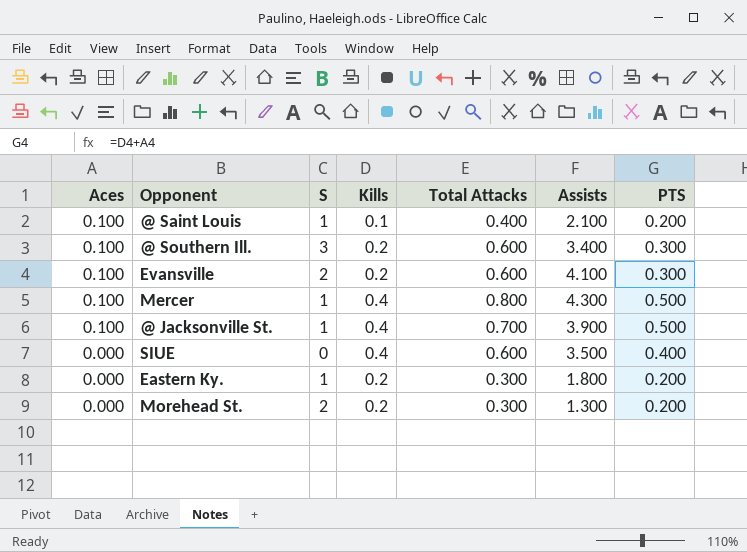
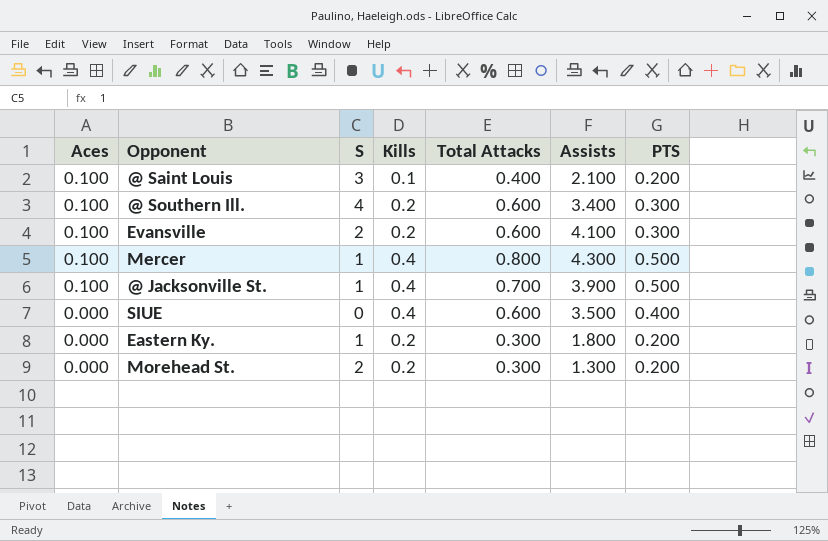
@ Saint Louis | S: 1 -> 3
@ Southern Ill. | S: 3 -> 4

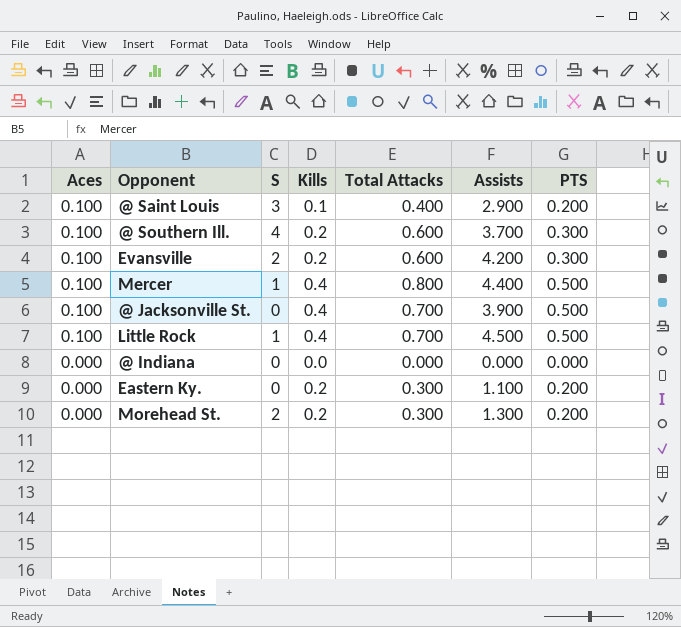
row SIUE: 0.000 | 0 | 0.4 | 0.600 | 3.500 | 0.400 -> none
@ Saint Louis | Assists: 2.100 -> 2.900
@ Southern Ill. | Assists: 3.400 -> 3.700
Evansville | Assists: 4.100 -> 4.200
Mercer | Assists: 4.300 -> 4.400
@ Jacksonville St. | S: 1 -> 0
row Little Rock: none -> 0.100 | 1 | 0.4 | 0.700 | 4.500 | 0.500
row @ Indiana: none -> 0.000 | 0 | 0.0 | 0.000 | 0.000 | 0.000
Eastern Ky. | S: 1 -> 0
Eastern Ky. | Assists: 1.800 -> 1.100

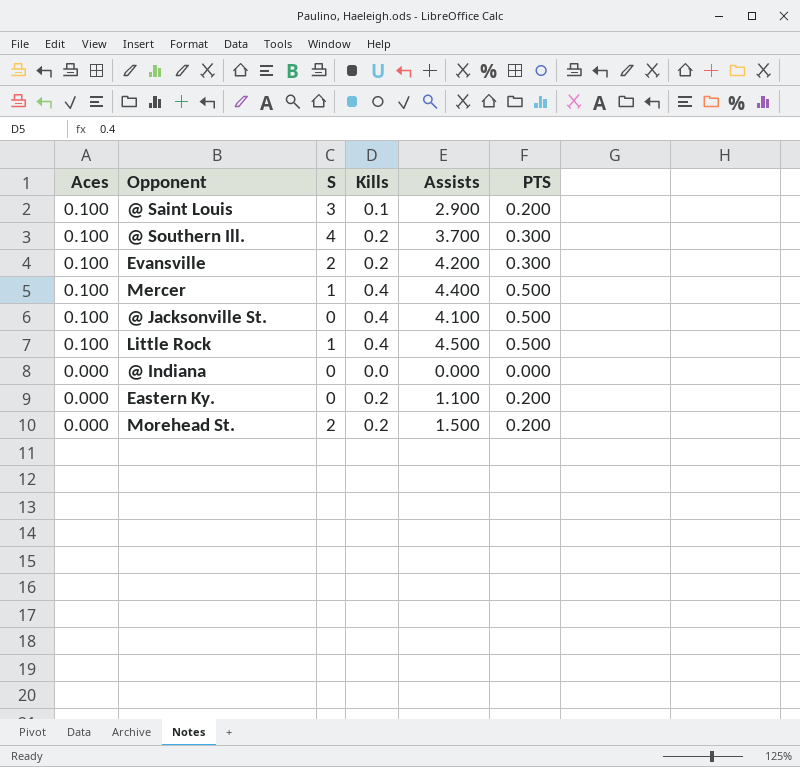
column Total Attacks | position: 5 -> none
@ Jacksonville St. | Assists: 3.900 -> 4.100
Morehead St. | Assists: 1.300 -> 1.500

